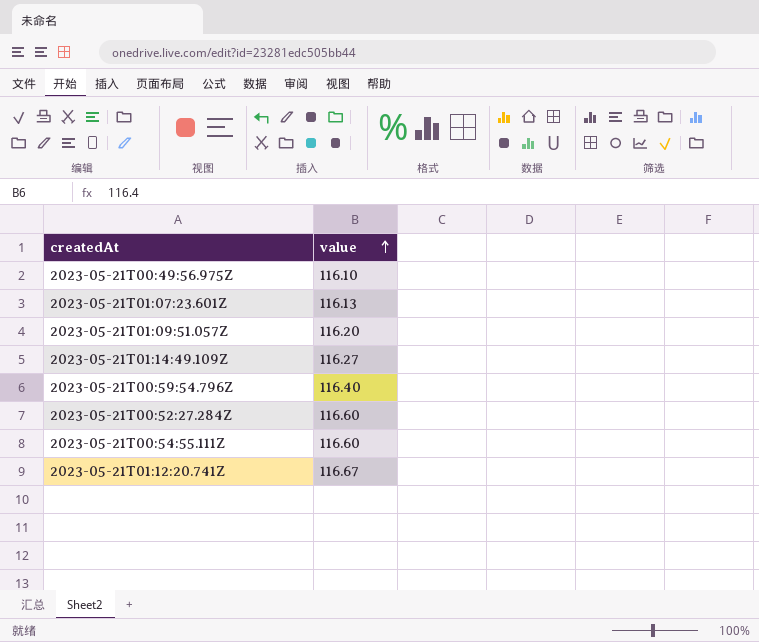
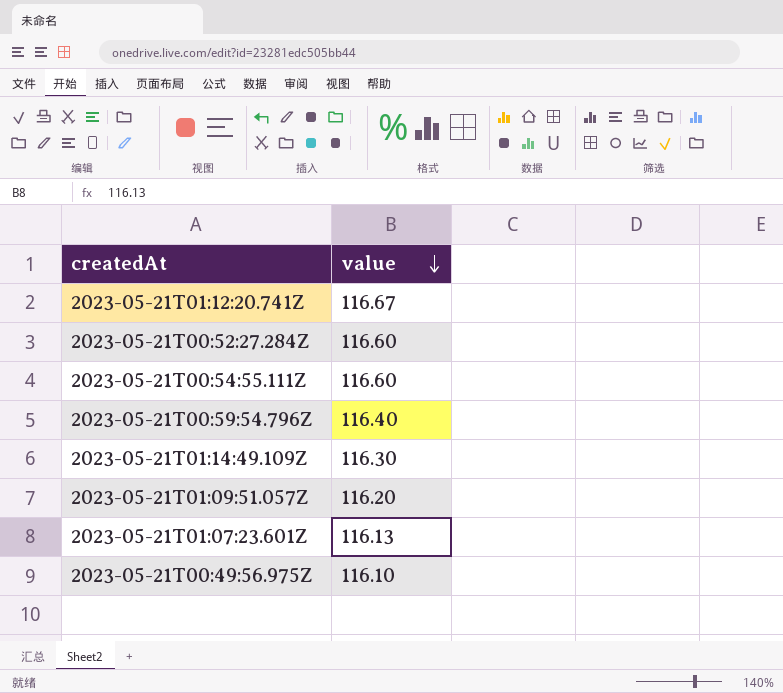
row order: value ascending -> value descending
2023-05-21T01:14:49.109Z | value: 116.27 -> 116.30

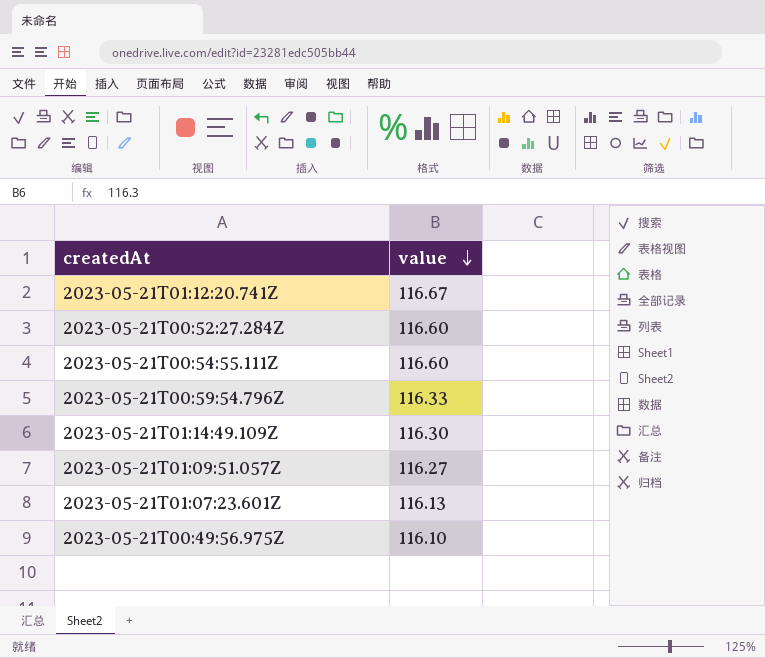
2023-05-21T00:59:54.796Z | value: 116.40 -> 116.33
2023-05-21T01:09:51.057Z | value: 116.20 -> 116.27

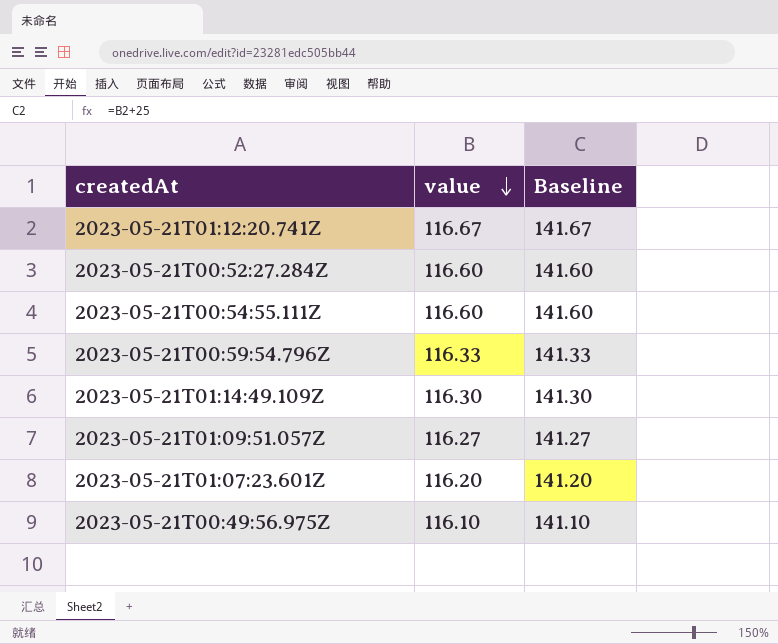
column Baseline | formula: none -> [value] + 25
2023-05-21T01:07:23.601Z | value: 116.13 -> 116.20

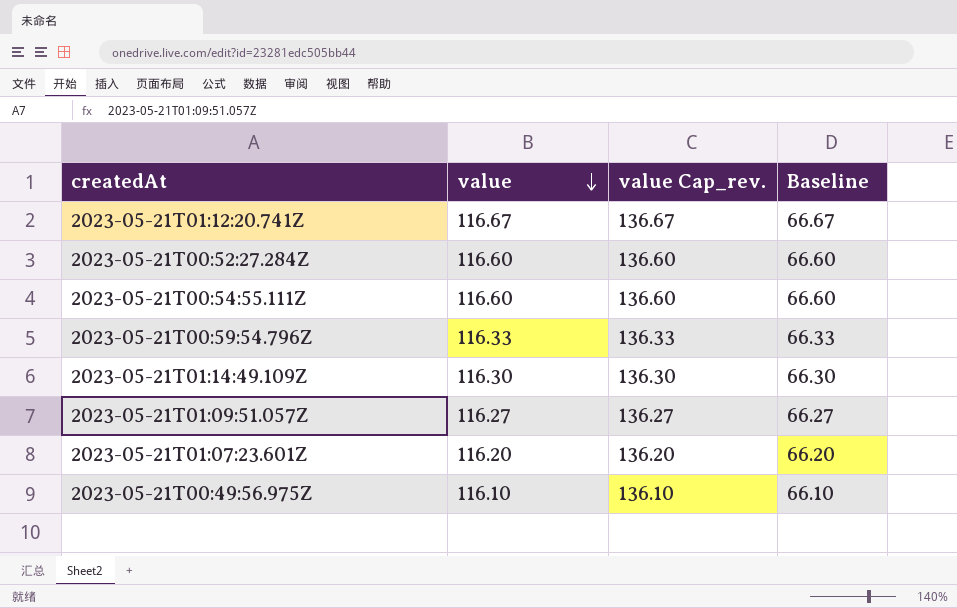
column value Cap_rev. | formula: none -> [value] + 20
column Baseline | formula: [value] + 25 -> [value] - 50

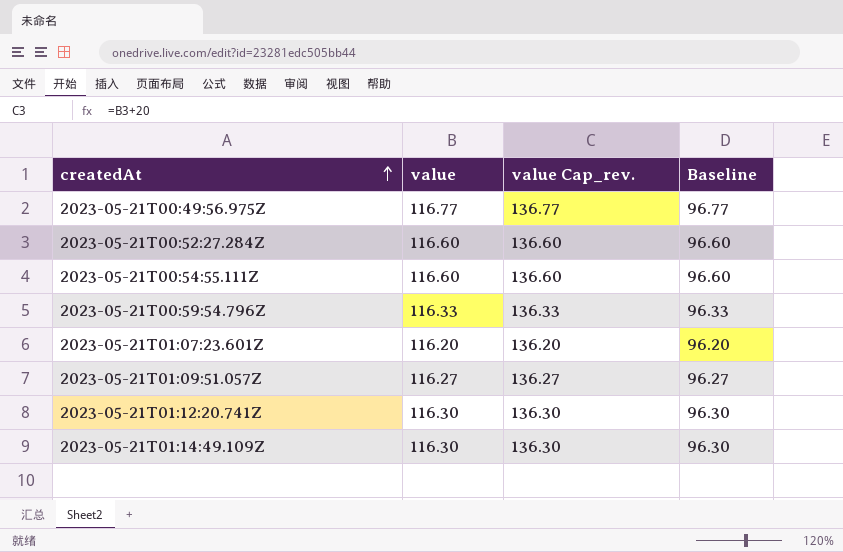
row order: value descending -> createdAt ascending
column Baseline | formula: [value] - 50 -> [value] - 20
2023-05-21T00:49:56.975Z | value: 116.10 -> 116.77
2023-05-21T00:49:56.975Z | value Cap_rev.: 136.10 -> 136.77
2023-05-21T01:12:20.741Z | value: 116.67 -> 116.30
2023-05-21T01:12:20.741Z | value Cap_rev.: 136.67 -> 136.30

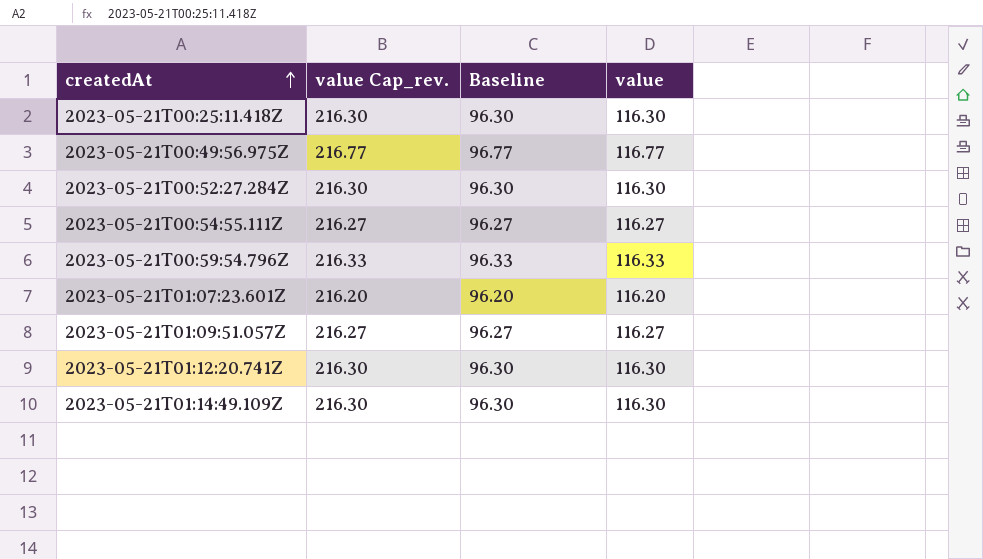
column value Cap_rev. | formula: [value] + 20 -> [value] + 100
column value | position: 2 -> 4
row 2023-05-21T00:25:11.418Z: none -> 216.30 | 96.30 | 116.30
2023-05-21T00:52:27.284Z | Baseline: 96.60 -> 96.30
2023-05-21T00:52:27.284Z | value: 116.60 -> 116.30
2023-05-21T00:54:55.111Z | Baseline: 96.60 -> 96.27
2023-05-21T00:54:55.111Z | value: 116.60 -> 116.27

